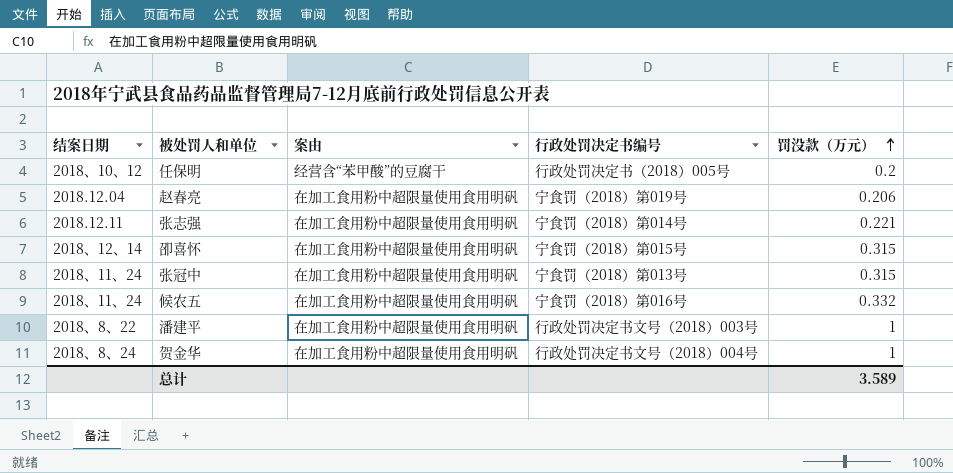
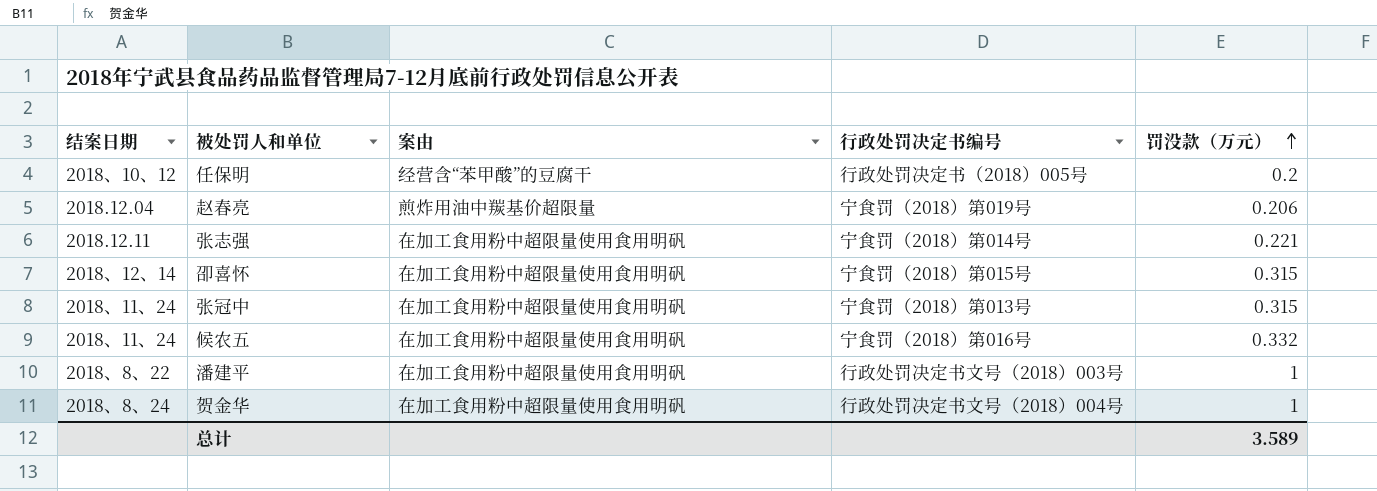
赵春亮 | 案由: 在加工食用粉中超限量使用食用明矾 -> 煎炸用油中羰基价超限量

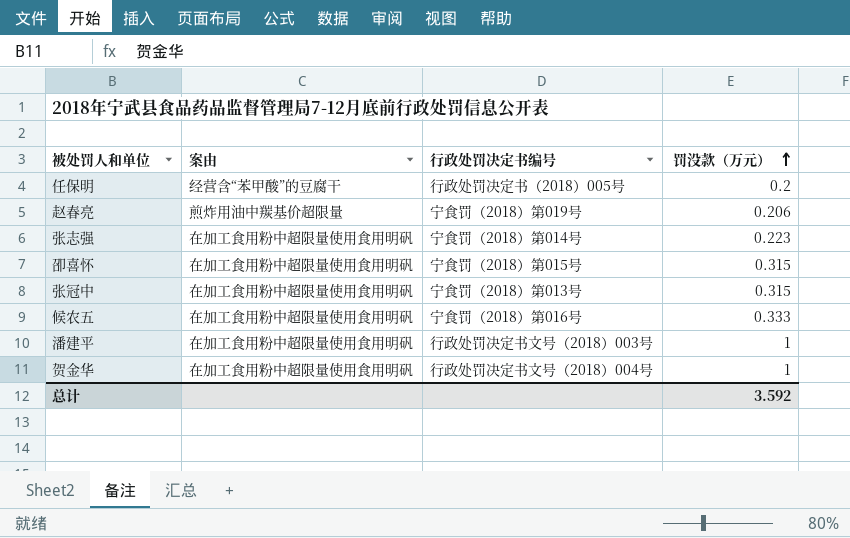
column 结案日期 | position: 1 -> none
张志强 | 罚没款（万元）: 0.221 -> 0.223
候农五 | 罚没款（万元）: 0.332 -> 0.333
总计 | 罚没款（万元）: 3.589 -> 3.592

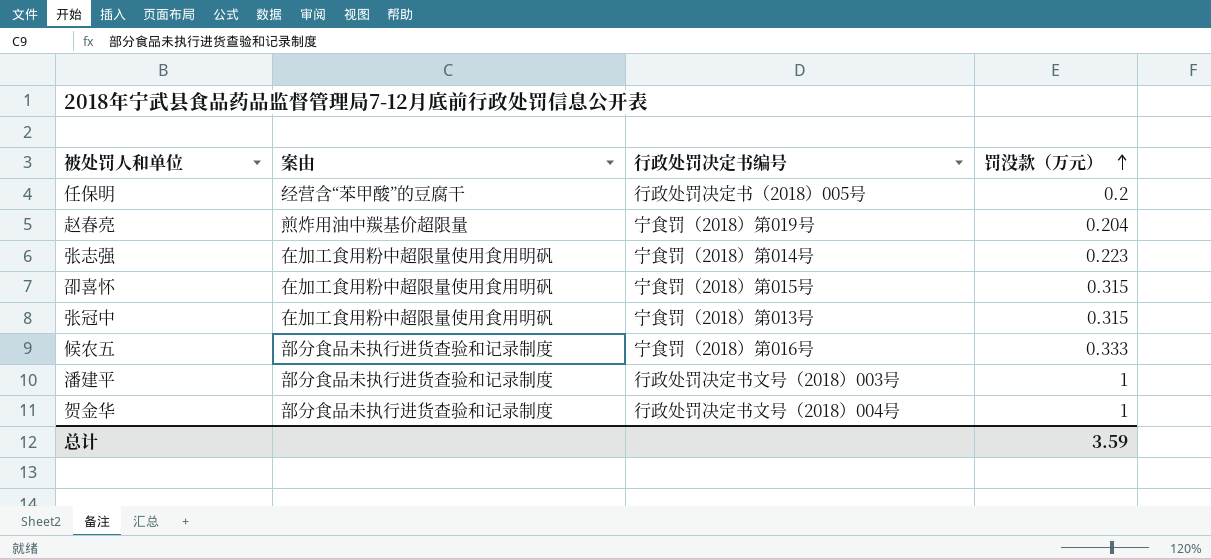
赵春亮 | 罚没款（万元）: 0.206 -> 0.204
候农五 | 案由: 在加工食用粉中超限量使用食用明矾 -> 部分食品未执行进货查验和记录制度
潘建平 | 案由: 在加工食用粉中超限量使用食用明矾 -> 部分食品未执行进货查验和记录制度
贺金华 | 案由: 在加工食用粉中超限量使用食用明矾 -> 部分食品未执行进货查验和记录制度
总计 | 罚没款（万元）: 3.592 -> 3.59

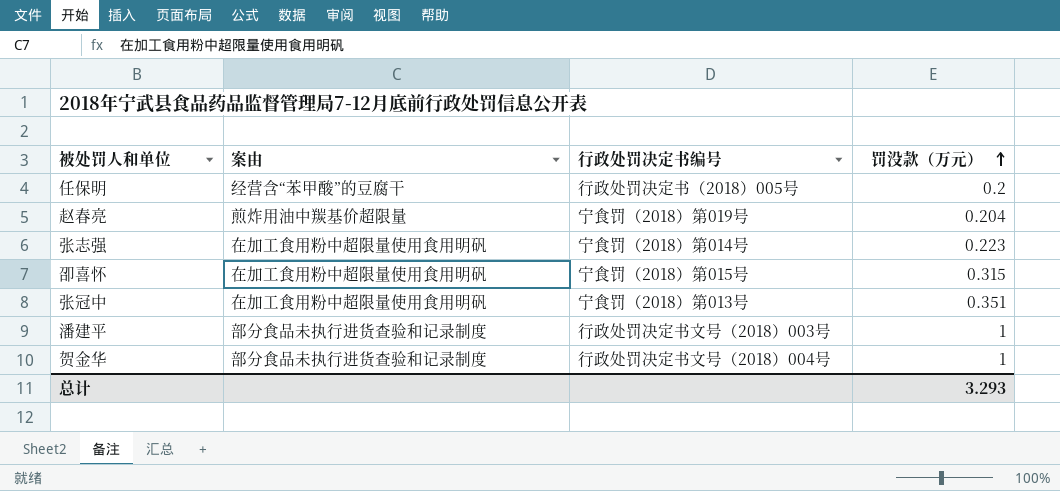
row 候农五: 部分食品未执行进货查验和记录制度 | 宁食罚（2018）第016号 | 0.333 -> none
张冠中 | 罚没款（万元）: 0.315 -> 0.351
总计 | 罚没款（万元）: 3.59 -> 3.293

